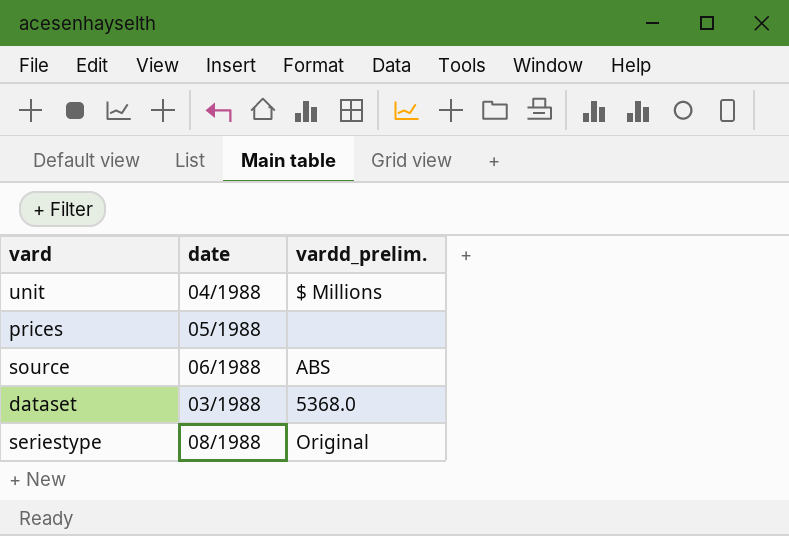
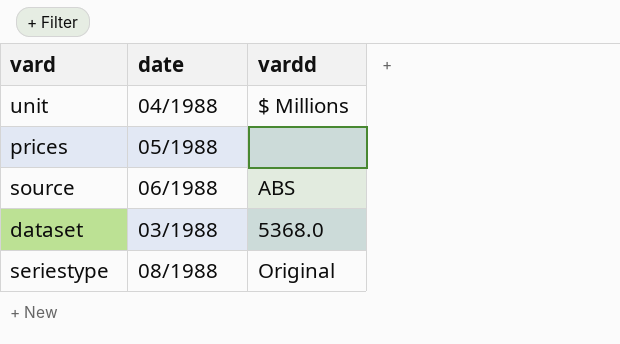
column name: vardd_prelim. -> vardd

